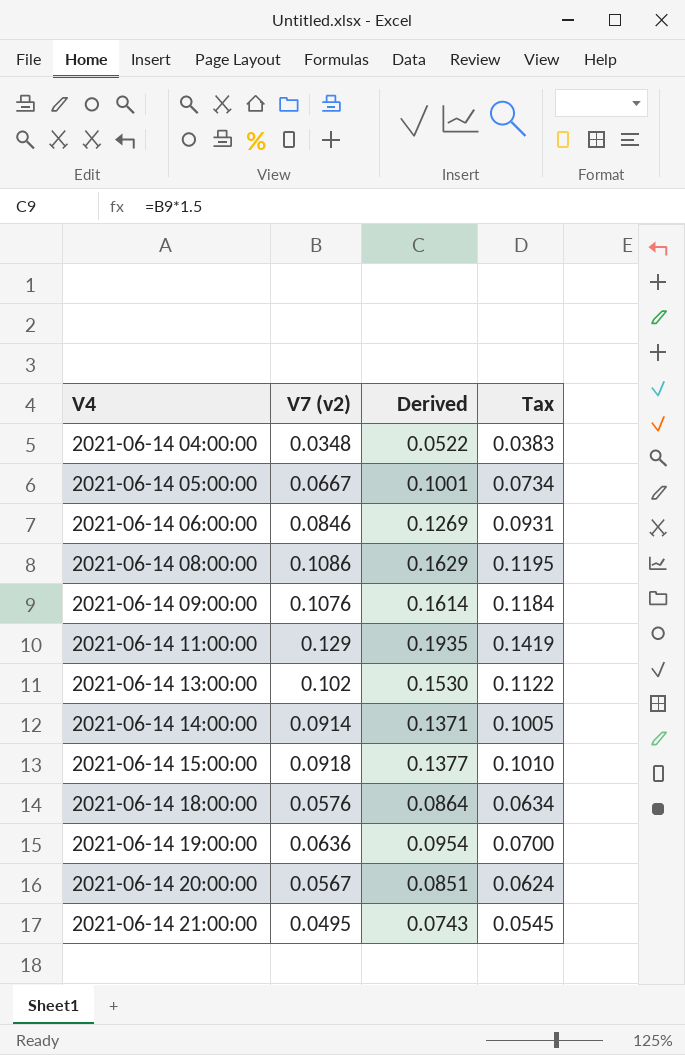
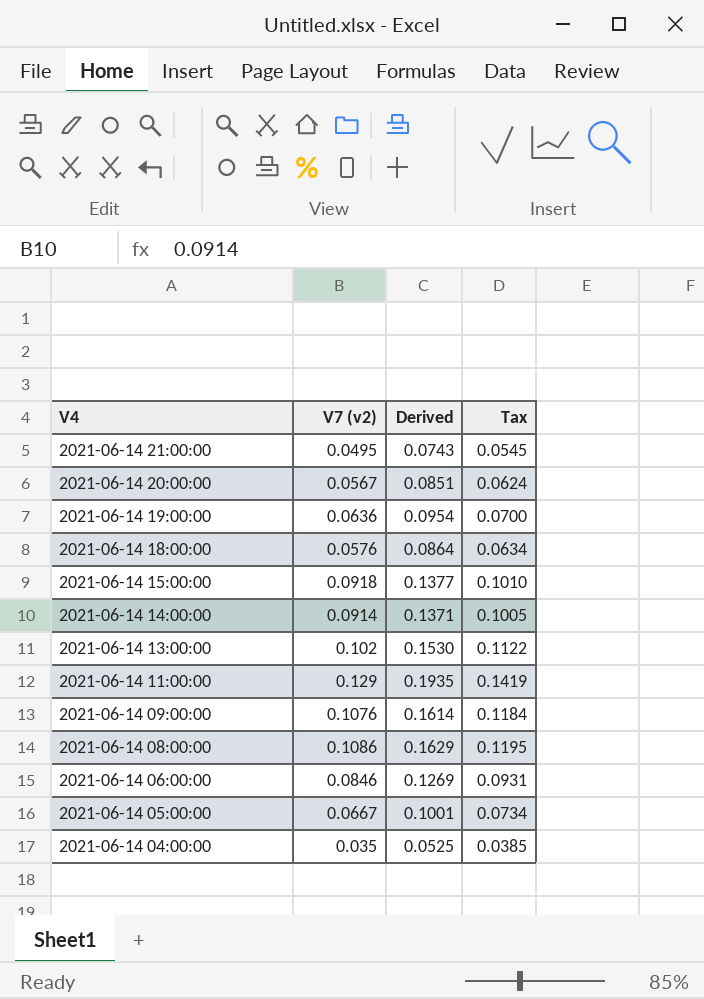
row order: V4 ascending -> V4 descending
2021-06-14 04:00:00 | V7 (v2): 0.0348 -> 0.035
2021-06-14 04:00:00 | Derived: 0.0522 -> 0.0525
2021-06-14 04:00:00 | Tax: 0.0383 -> 0.0385

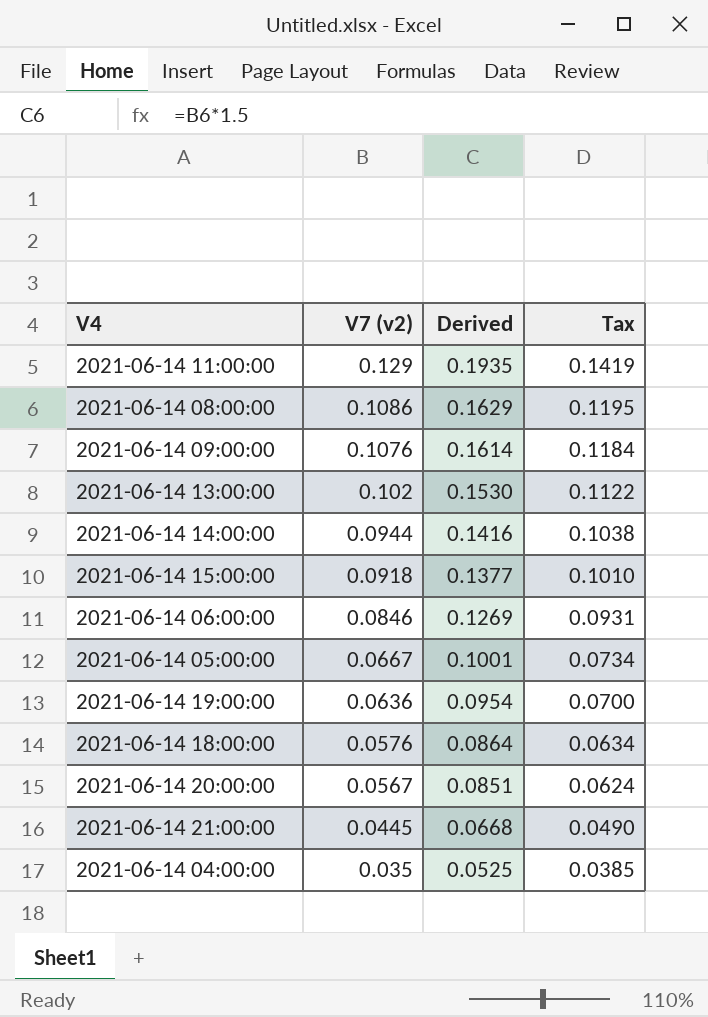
row order: V4 descending -> V7 (v2) descending
2021-06-14 14:00:00 | V7 (v2): 0.0914 -> 0.0944
2021-06-14 14:00:00 | Derived: 0.1371 -> 0.1416
2021-06-14 14:00:00 | Tax: 0.1005 -> 0.1038
2021-06-14 21:00:00 | V7 (v2): 0.0495 -> 0.0445
2021-06-14 21:00:00 | Derived: 0.0743 -> 0.0668
2021-06-14 21:00:00 | Tax: 0.0545 -> 0.0490

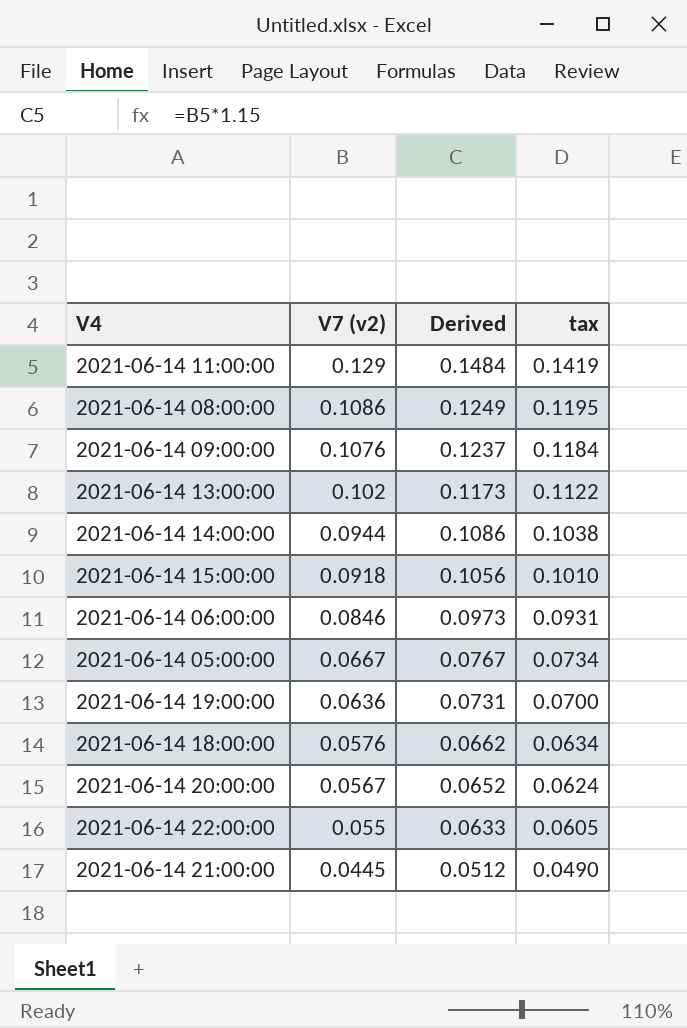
column Derived | formula: [V7 (v2)] * 1.5 -> [V7 (v2)] * 1.15
column name: Tax -> tax
row 2021-06-14 04:00:00: 0.035 | 0.0525 | 0.0385 -> none
row 2021-06-14 22:00:00: none -> 0.055 | 0.0633 | 0.0605

